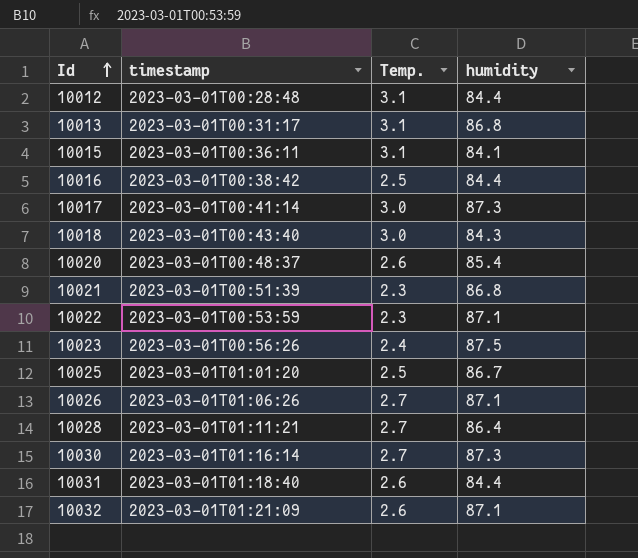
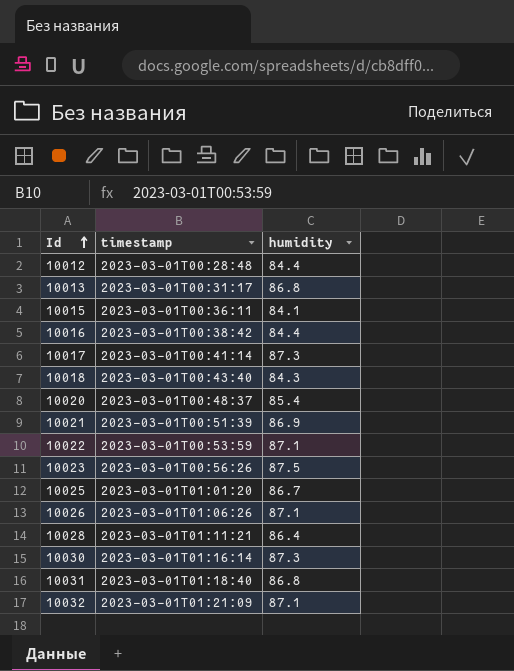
column Temp. | position: 3 -> none
10021 | humidity: 86.8 -> 86.9
10031 | humidity: 84.4 -> 86.8

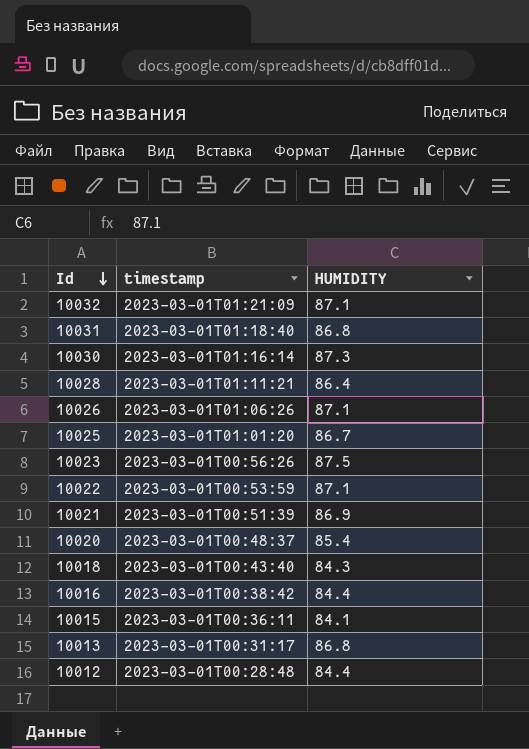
row order: Id ascending -> Id descending
column name: humidity -> HUMIDITY
row 10017: 2023-03-01T00:41:14 | 87.3 -> none

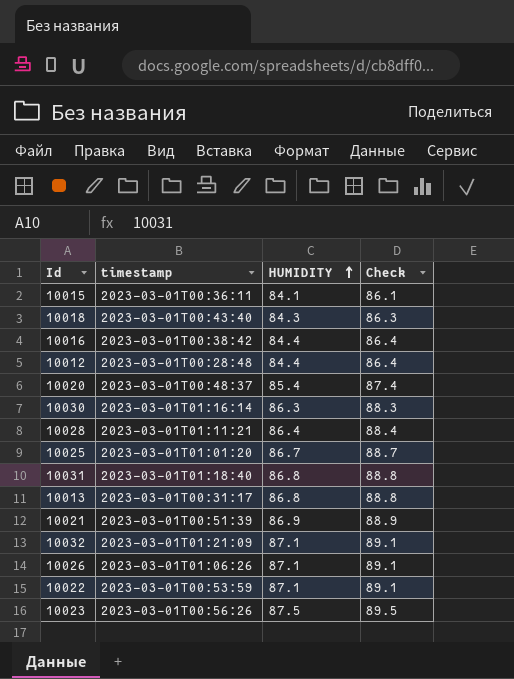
row order: Id descending -> HUMIDITY ascending
column Check | formula: none -> [HUMIDITY] + 2
10030 | HUMIDITY: 87.3 -> 86.3

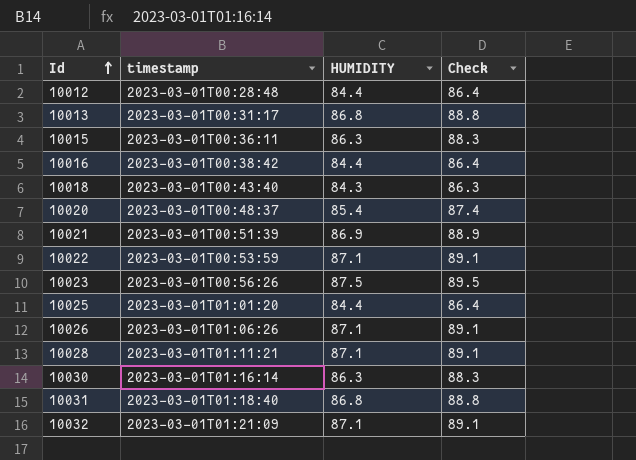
row order: HUMIDITY ascending -> Id ascending
10015 | HUMIDITY: 84.1 -> 86.3
10015 | Check: 86.1 -> 88.3
10025 | HUMIDITY: 86.7 -> 84.4
10025 | Check: 88.7 -> 86.4
10028 | HUMIDITY: 86.4 -> 87.1
10028 | Check: 88.4 -> 89.1

